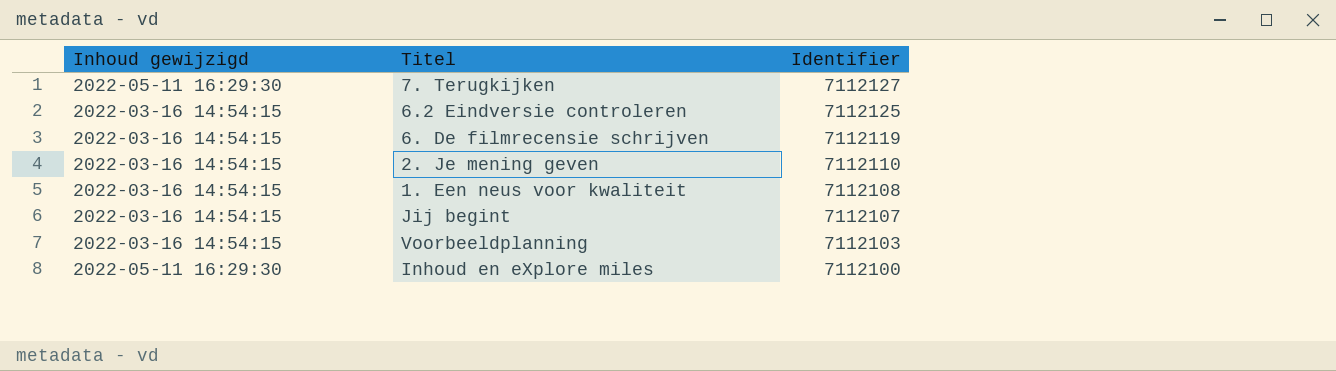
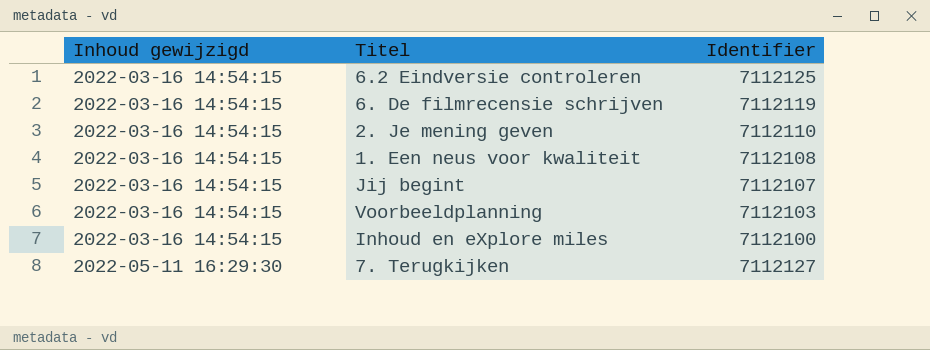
row order: Identifier descending -> Inhoud gewijzigd ascending
Inhoud en eXplore miles | Inhoud gewijzigd: 2022-05-11 16:29:30 -> 2022-03-16 14:54:15

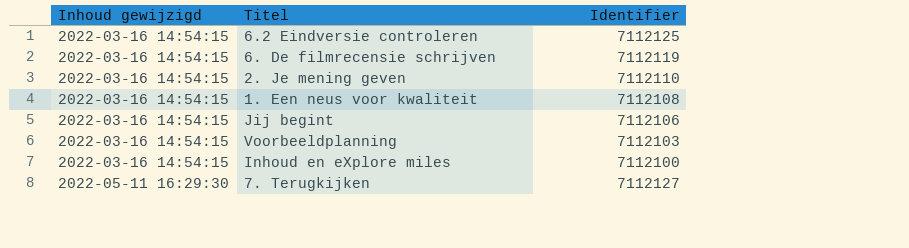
Jij begint | Identifier: 7112107 -> 7112106

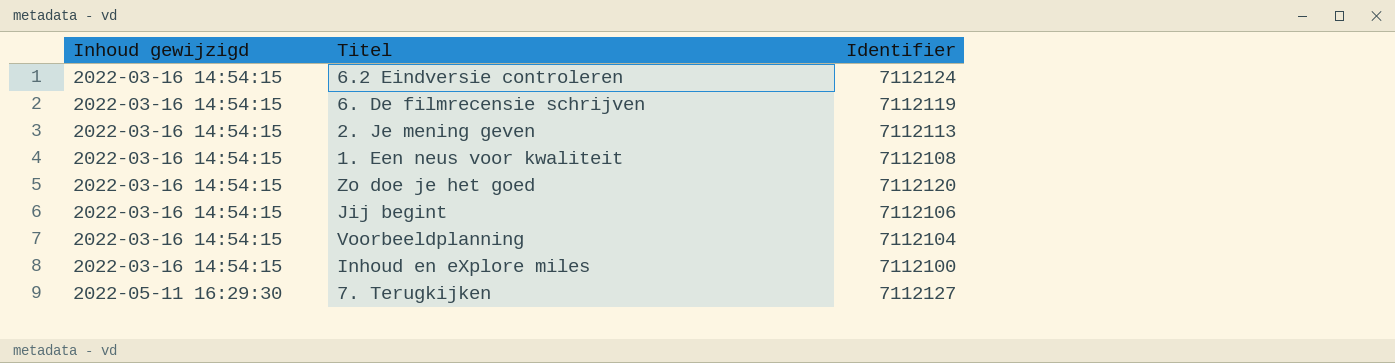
6.2 Eindversie controleren | Identifier: 7112125 -> 7112124
2. Je mening geven | Identifier: 7112110 -> 7112113
row Zo doe je het goed: none -> 2022-03-16 14:54:15 | 7112120
Voorbeeldplanning | Identifier: 7112103 -> 7112104

